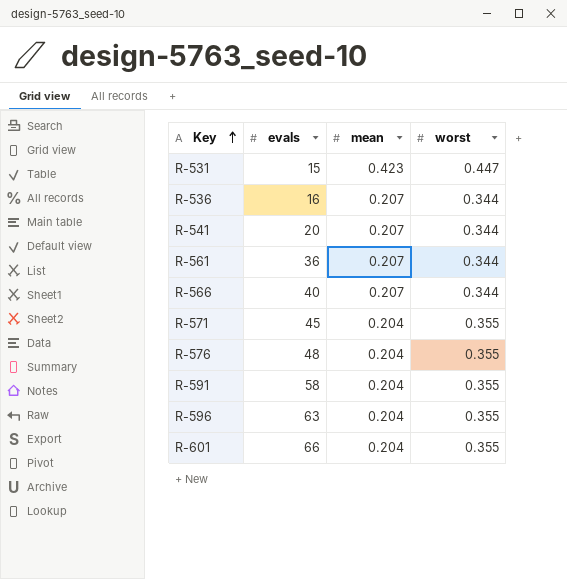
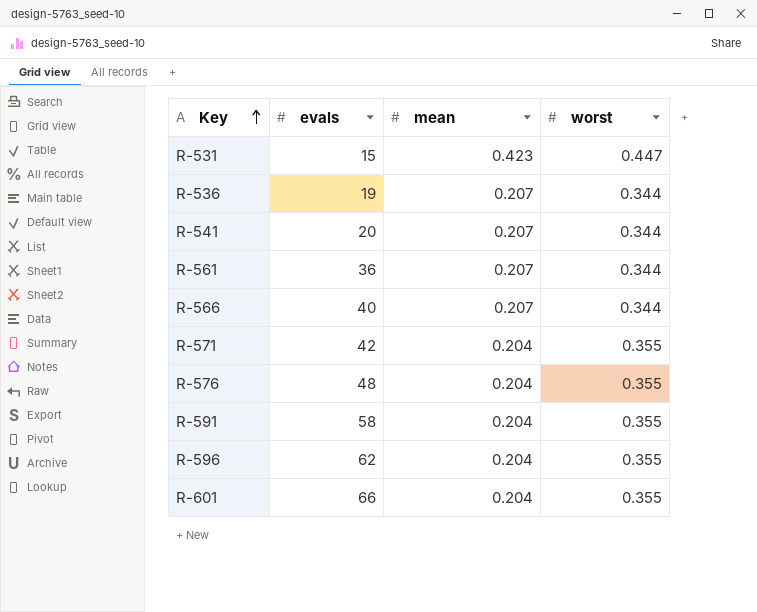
R-536 | evals: 16 -> 19
R-571 | evals: 45 -> 42
R-596 | evals: 63 -> 62

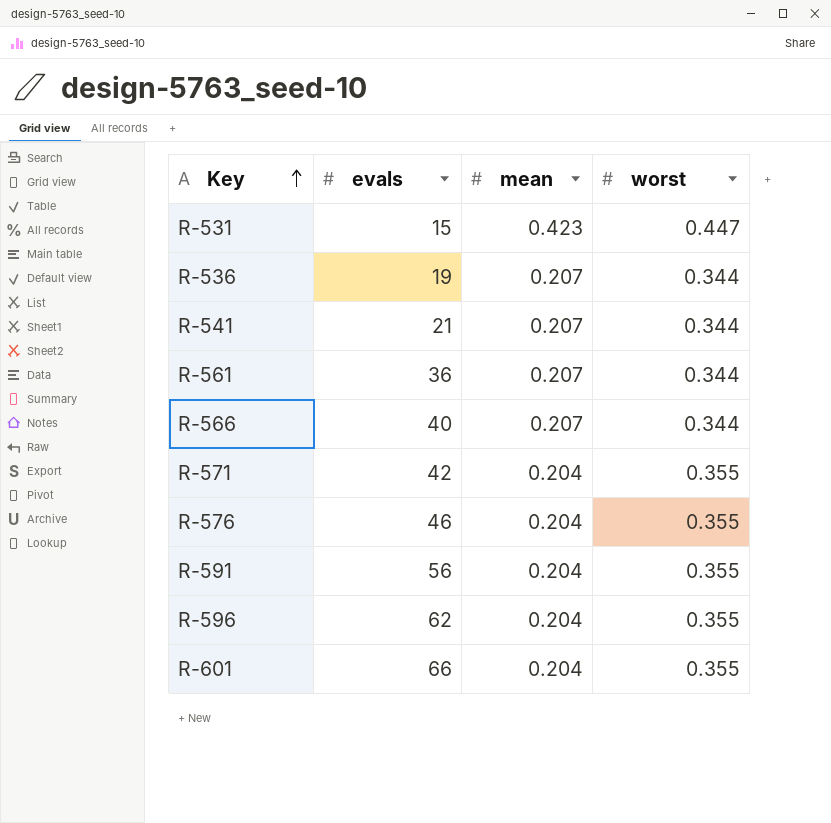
R-541 | evals: 20 -> 21
R-576 | evals: 48 -> 46
R-591 | evals: 58 -> 56

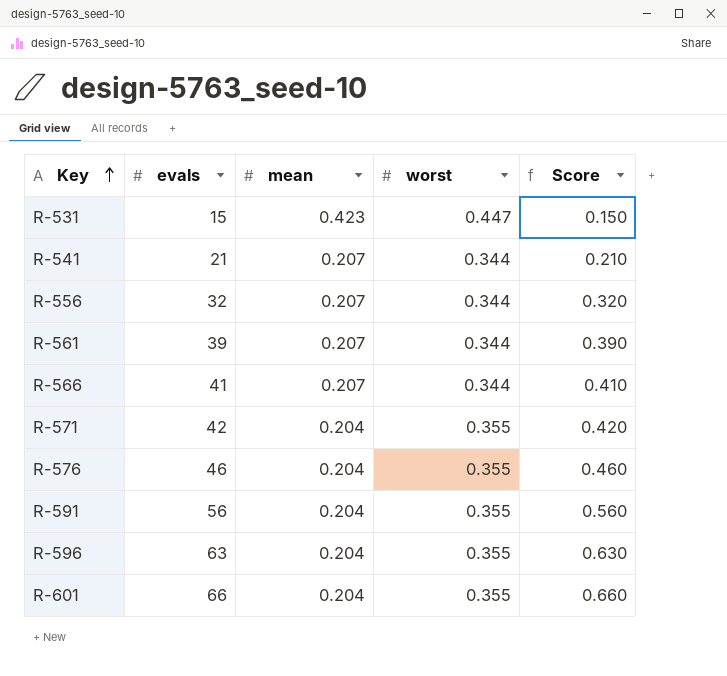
column Score | formula: none -> [evals] * 0.01
row R-536: 19 | 0.207 | 0.344 -> none
row R-556: none -> 32 | 0.207 | 0.344 | 0.320
R-561 | evals: 36 -> 39
R-566 | evals: 40 -> 41
R-596 | evals: 62 -> 63

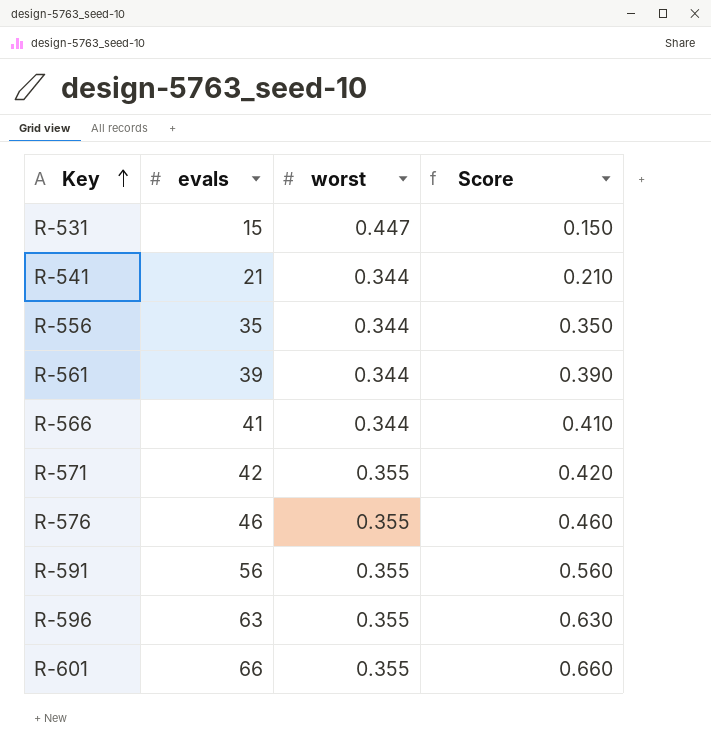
column mean | position: 3 -> none
R-556 | evals: 32 -> 35
R-556 | Score: 0.320 -> 0.350

